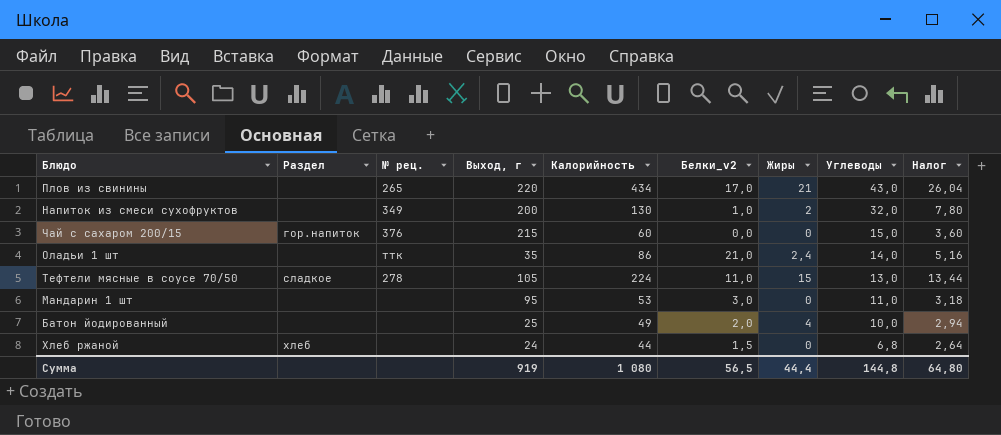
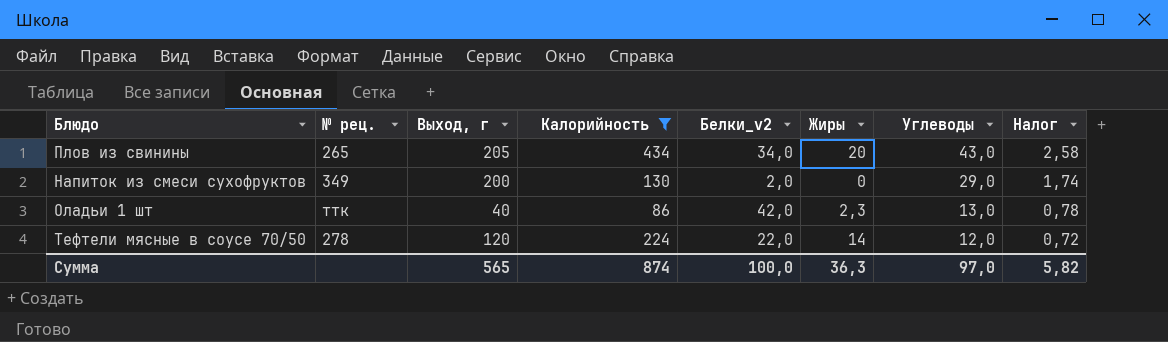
filter: none -> Калорийность >= 86
column Раздел | position: 2 -> none
column Налог | formula: [Калорийность] * 0,06 -> [Углеводы] * 0,06
Плов из свинины | Выход, г: 220 -> 205
Плов из свинины | Белки_v2: 17,0 -> 34,0
Плов из свинины | Жиры: 21 -> 20
Напиток из смеси сухофруктов | Белки_v2: 1,0 -> 2,0
Напиток из смеси сухофруктов | Жиры: 2 -> 0
Напиток из смеси сухофруктов | Углеводы: 32,0 -> 29,0
Оладьи 1 шт | Выход, г: 35 -> 40
Оладьи 1 шт | Белки_v2: 21,0 -> 42,0
Оладьи 1 шт | Жиры: 2,4 -> 2,3
Оладьи 1 шт | Углеводы: 14,0 -> 13,0
Тефтели мясные в соусе 70/50 | Выход, г: 105 -> 120
Тефтели мясные в соусе 70/50 | Белки_v2: 11,0 -> 22,0
Тефтели мясные в соусе 70/50 | Жиры: 15 -> 14
Тефтели мясные в соусе 70/50 | Углеводы: 13,0 -> 12,0
Сумма | Выход, г: 919 -> 565
Сумма | Калорийность: 1 080 -> 874
Сумма | Белки_v2: 56,5 -> 100,0
Сумма | Жиры: 44,4 -> 36,3
Сумма | Углеводы: 144,8 -> 97,0
Сумма | Налог: 64,80 -> 5,82

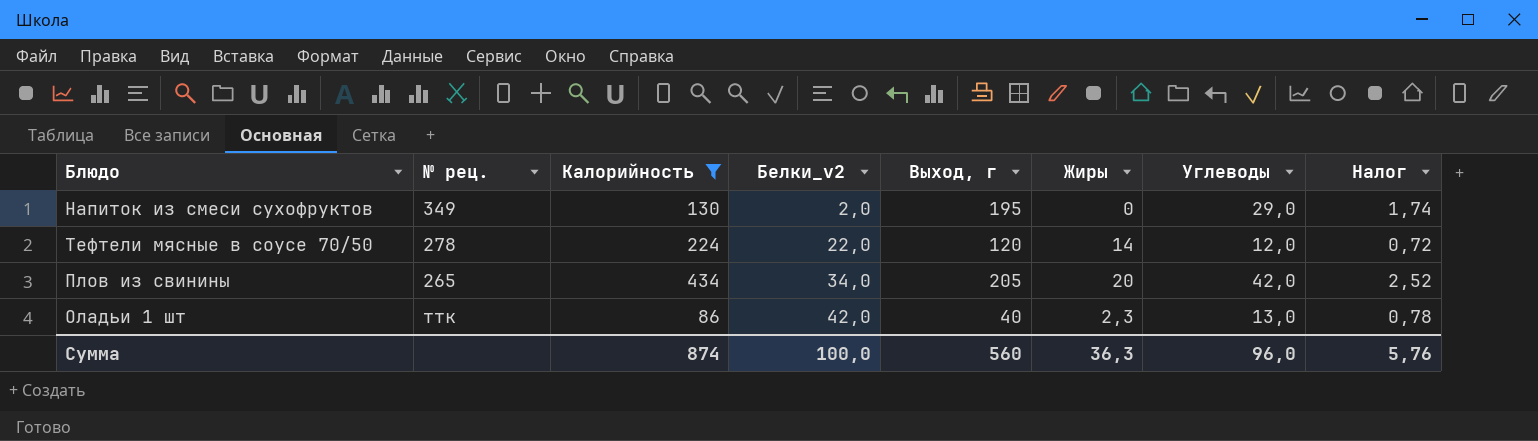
row order: Углеводы descending -> Белки_v2 ascending
column Выход, г | position: 3 -> 5
Напиток из смеси сухофруктов | Выход, г: 200 -> 195
Плов из свинины | Углеводы: 43,0 -> 42,0
Плов из свинины | Налог: 2,58 -> 2,52
Сумма | Выход, г: 565 -> 560
Сумма | Углеводы: 97,0 -> 96,0
Сумма | Налог: 5,82 -> 5,76

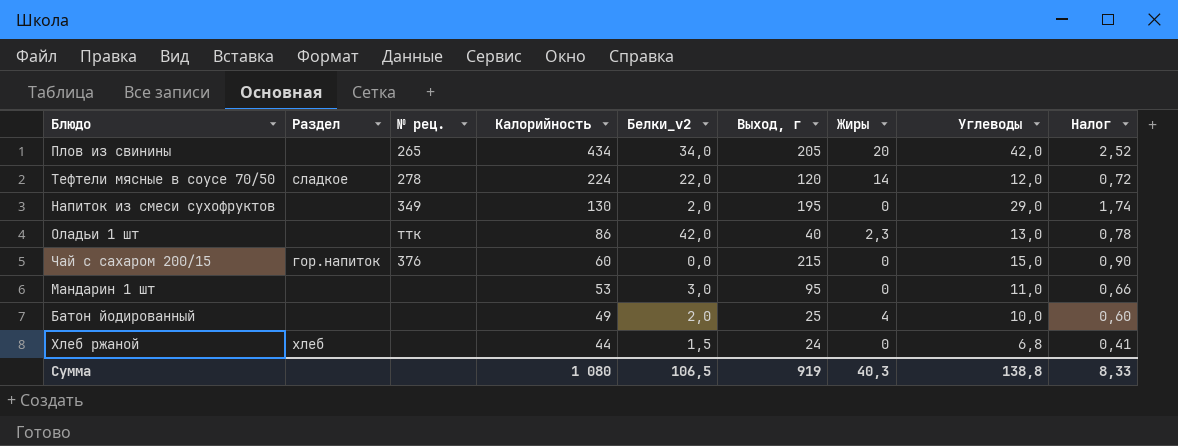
filter: Калорийность >= 86 -> none
row order: Белки_v2 ascending -> Калорийность descending
column Раздел | position: none -> 2
Сумма | Калорийность: 874 -> 1 080
Сумма | Белки_v2: 100,0 -> 106,5
Сумма | Выход, г: 560 -> 919
Сумма | Жиры: 36,3 -> 40,3
Сумма | Углеводы: 96,0 -> 138,8
Сумма | Налог: 5,76 -> 8,33

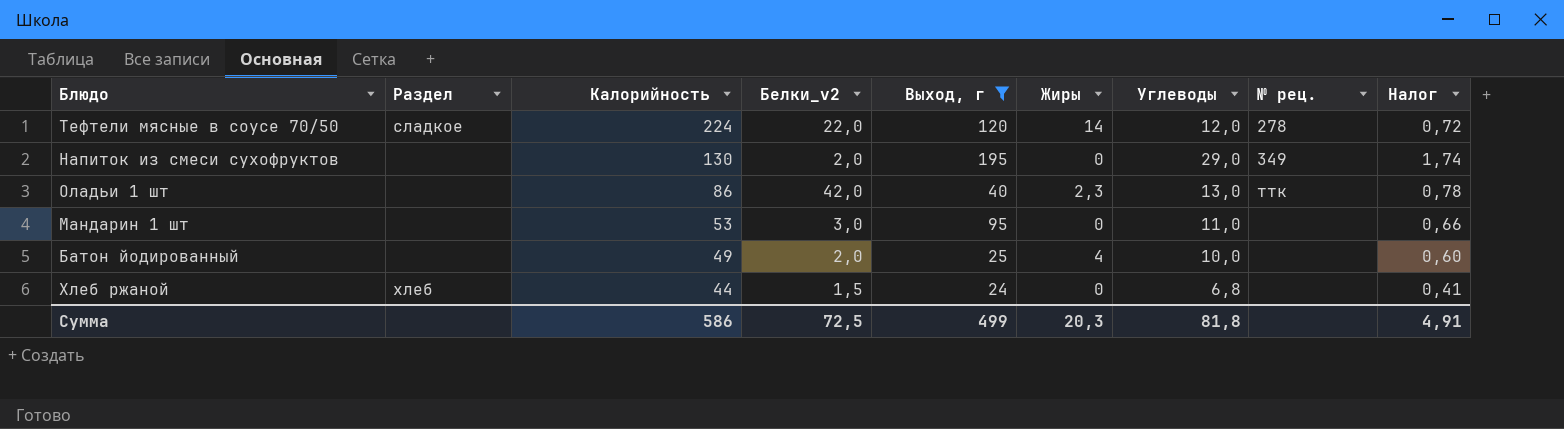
filter: none -> Выход, г <= 195
column № рец. | position: 3 -> 8
Сумма | Калорийность: 1 080 -> 586
Сумма | Белки_v2: 106,5 -> 72,5
Сумма | Выход, г: 919 -> 499
Сумма | Жиры: 40,3 -> 20,3
Сумма | Углеводы: 138,8 -> 81,8
Сумма | Налог: 8,33 -> 4,91

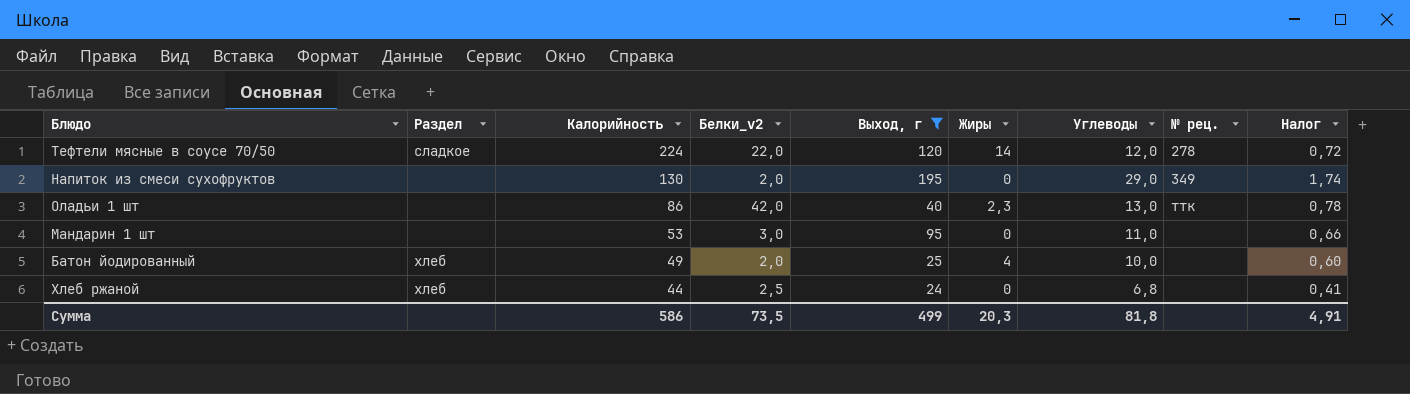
Батон йодированный | Раздел: none -> хлеб
Хлеб ржаной | Белки_v2: 1,5 -> 2,5
Сумма | Белки_v2: 72,5 -> 73,5

